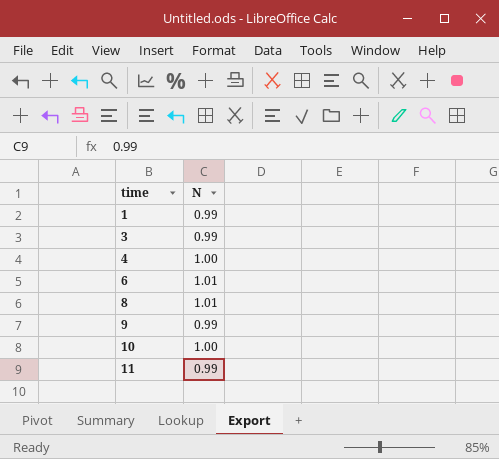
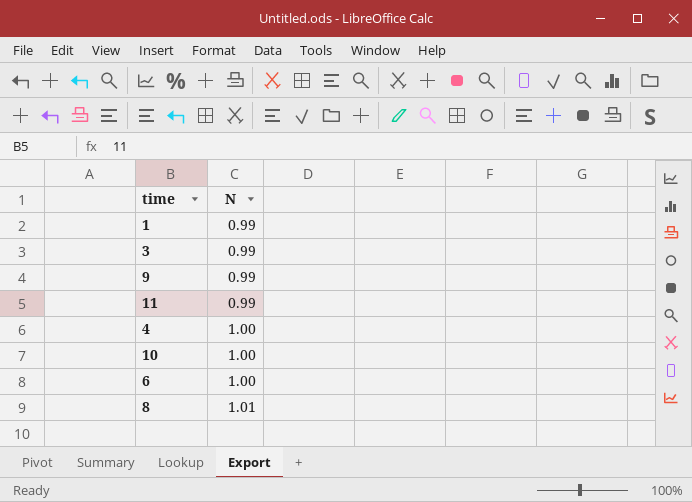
row order: time ascending -> N ascending
6 | N: 1.01 -> 1.00

